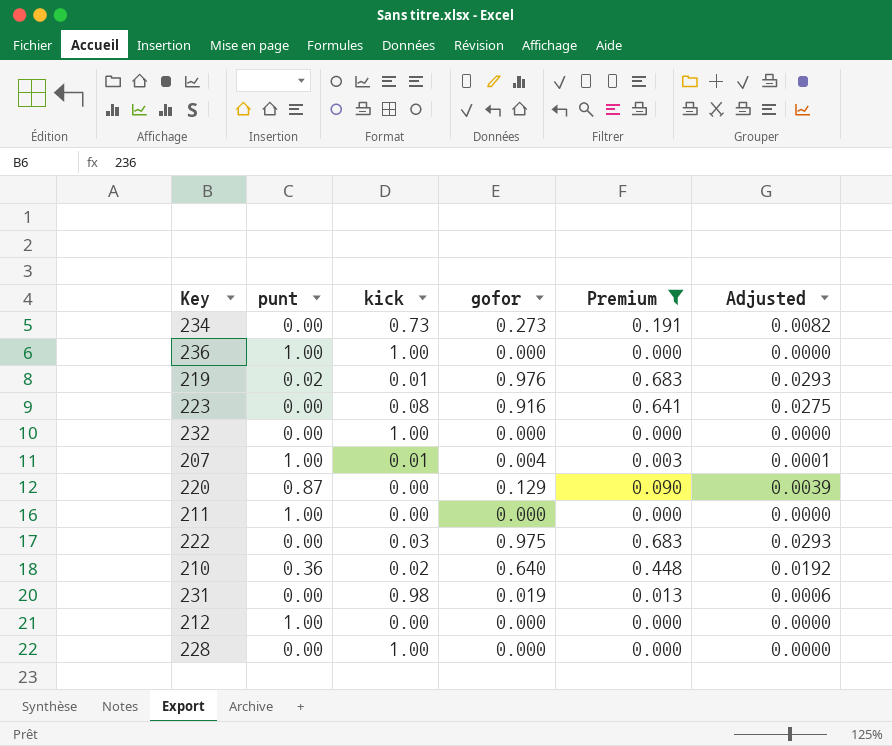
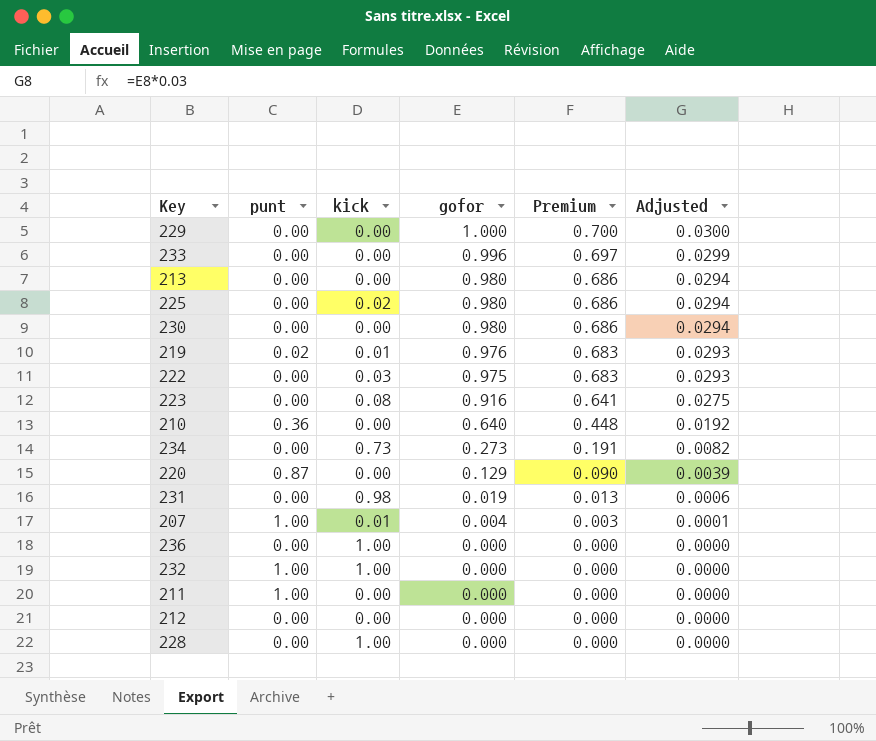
filter: Premium <= 0.683 -> none
row order: none -> gofor descending
210 | kick: 0.02 -> 0.00
236 | punt: 1.00 -> 0.00
232 | punt: 0.00 -> 1.00
212 | punt: 1.00 -> 0.00

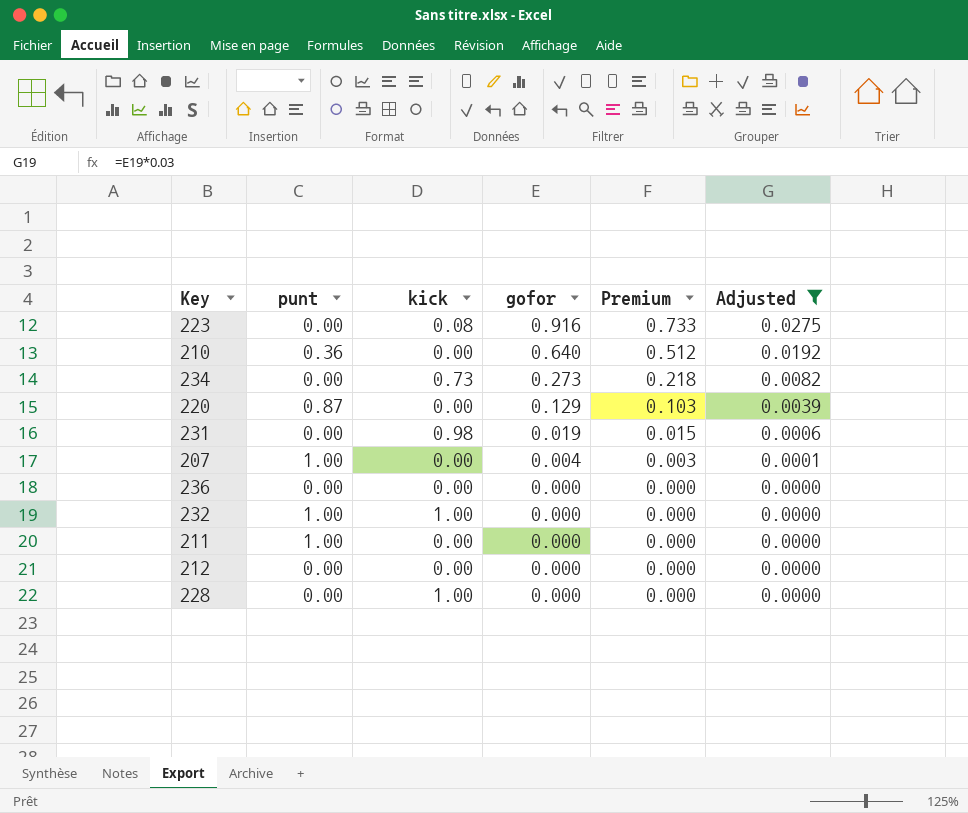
filter: none -> Adjusted <= 0.0275
column Premium | formula: [gofor] * 0.7 -> [gofor] * 0.8
207 | kick: 0.01 -> 0.00
236 | kick: 1.00 -> 0.00

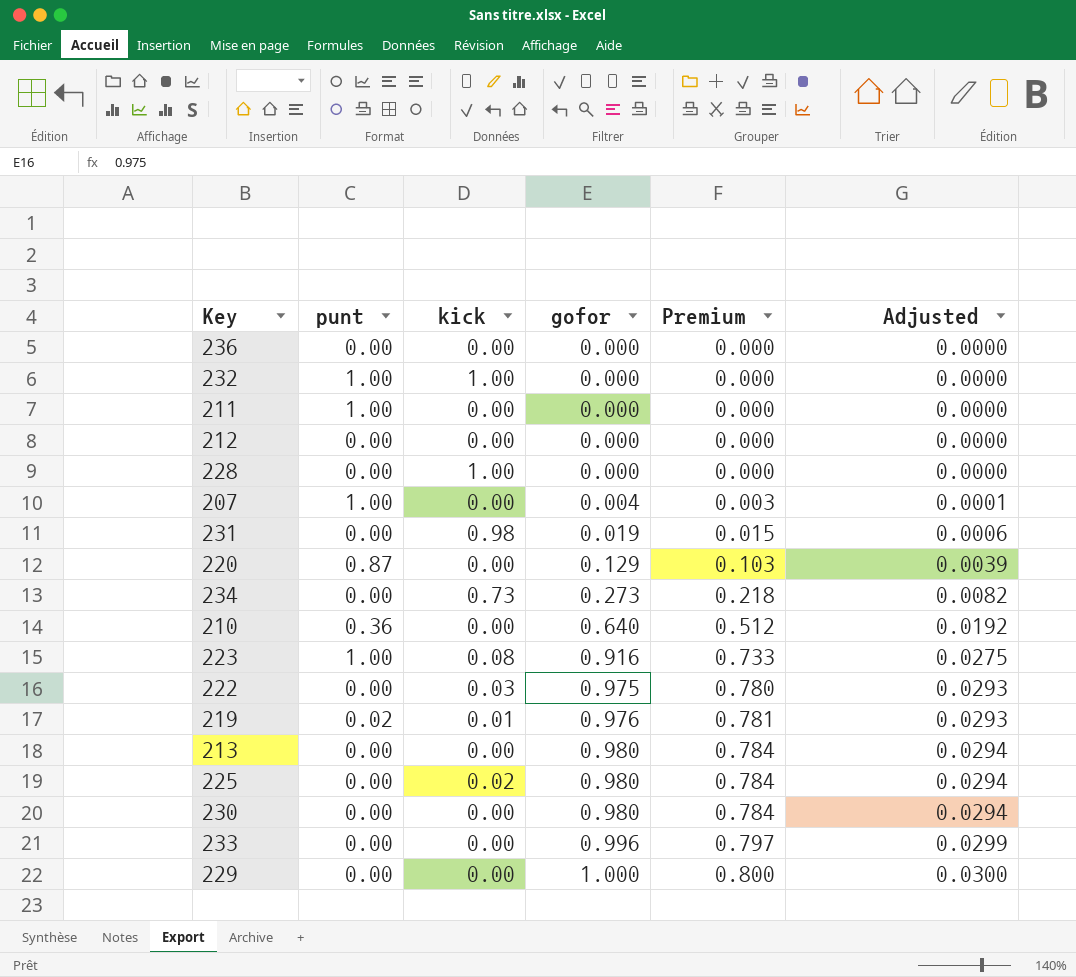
filter: Adjusted <= 0.0275 -> none
row order: gofor descending -> gofor ascending
223 | punt: 0.00 -> 1.00

